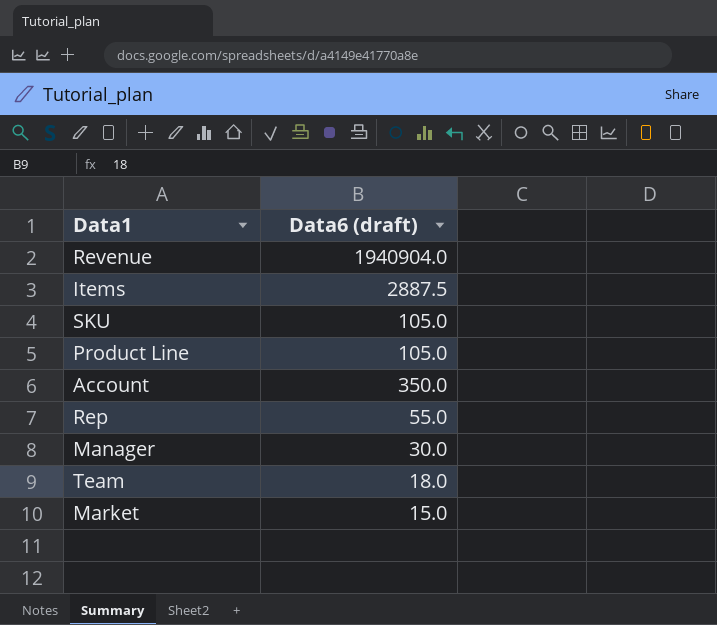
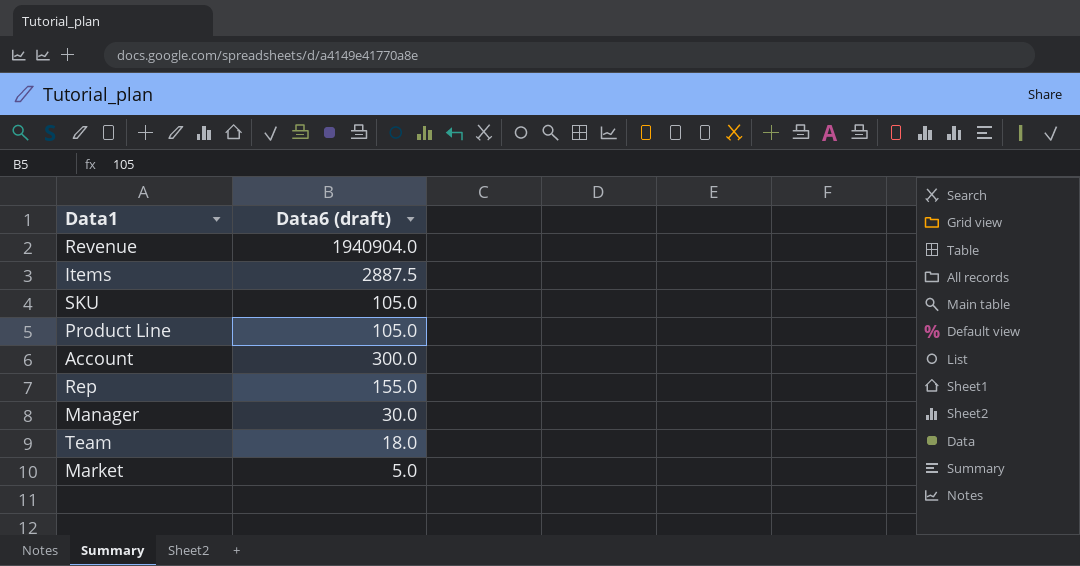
Account | Data6 (draft): 350.0 -> 300.0
Rep | Data6 (draft): 55.0 -> 155.0
Market | Data6 (draft): 15.0 -> 5.0

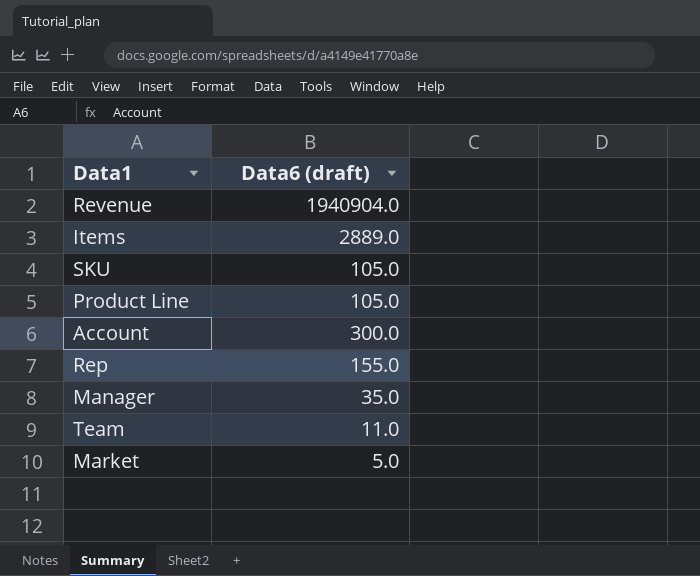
Items | Data6 (draft): 2887.5 -> 2889.0
Manager | Data6 (draft): 30.0 -> 35.0
Team | Data6 (draft): 18.0 -> 11.0

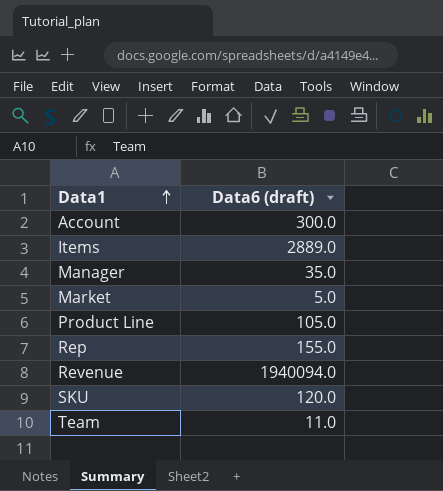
row order: none -> Data1 ascending
Revenue | Data6 (draft): 1940904.0 -> 1940094.0
SKU | Data6 (draft): 105.0 -> 120.0

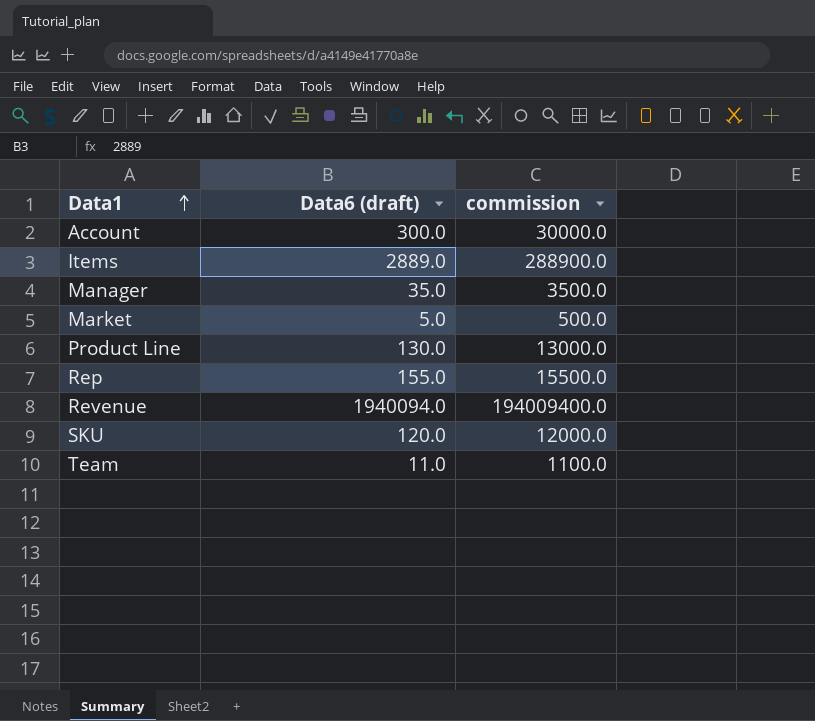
column commission | formula: none -> [Data6 (draft)] * 100
Product Line | Data6 (draft): 105.0 -> 130.0

